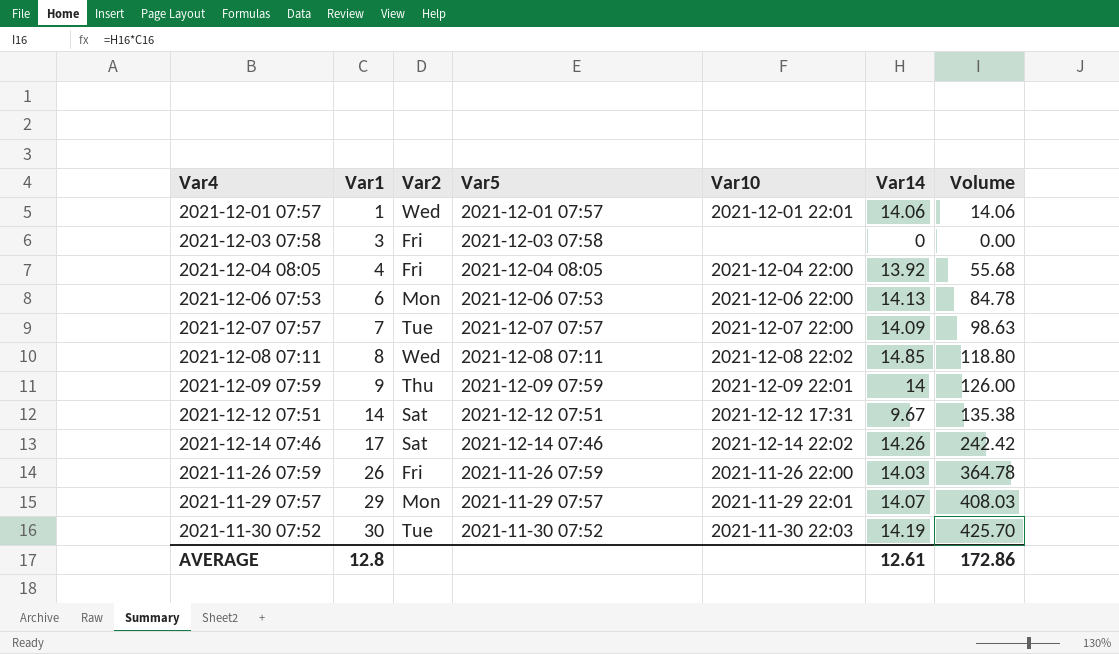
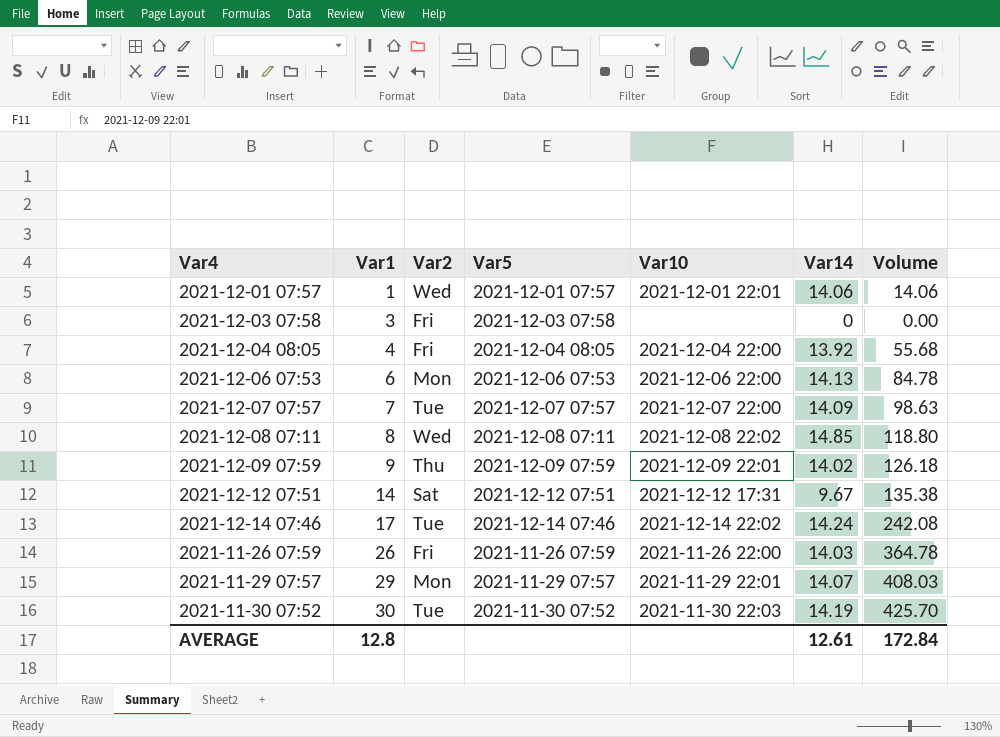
2021-12-09 07:59 | Var14: 14 -> 14.02
2021-12-09 07:59 | Volume: 126.00 -> 126.18
2021-12-14 07:46 | Var2: Sat -> Tue
2021-12-14 07:46 | Var14: 14.26 -> 14.24
2021-12-14 07:46 | Volume: 242.42 -> 242.08
AVERAGE | Volume: 172.86 -> 172.84

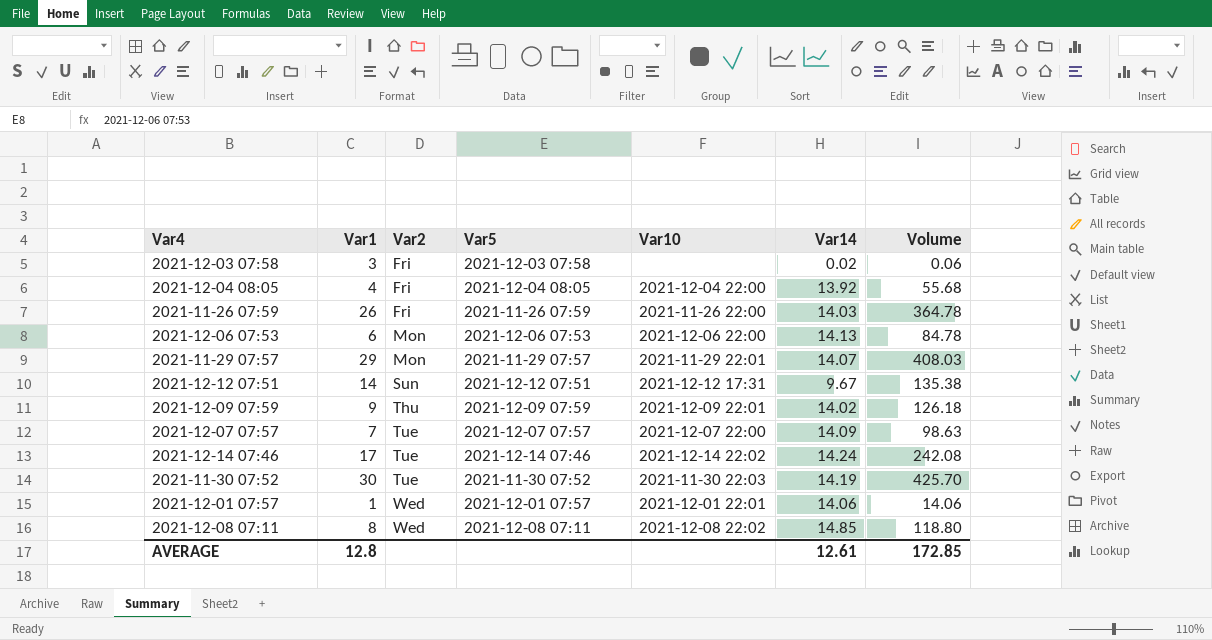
row order: Var1 ascending -> Var2 ascending
2021-12-03 07:58 | Var14: 0 -> 0.02
2021-12-03 07:58 | Volume: 0.00 -> 0.06
2021-12-12 07:51 | Var2: Sat -> Sun
AVERAGE | Volume: 172.84 -> 172.85

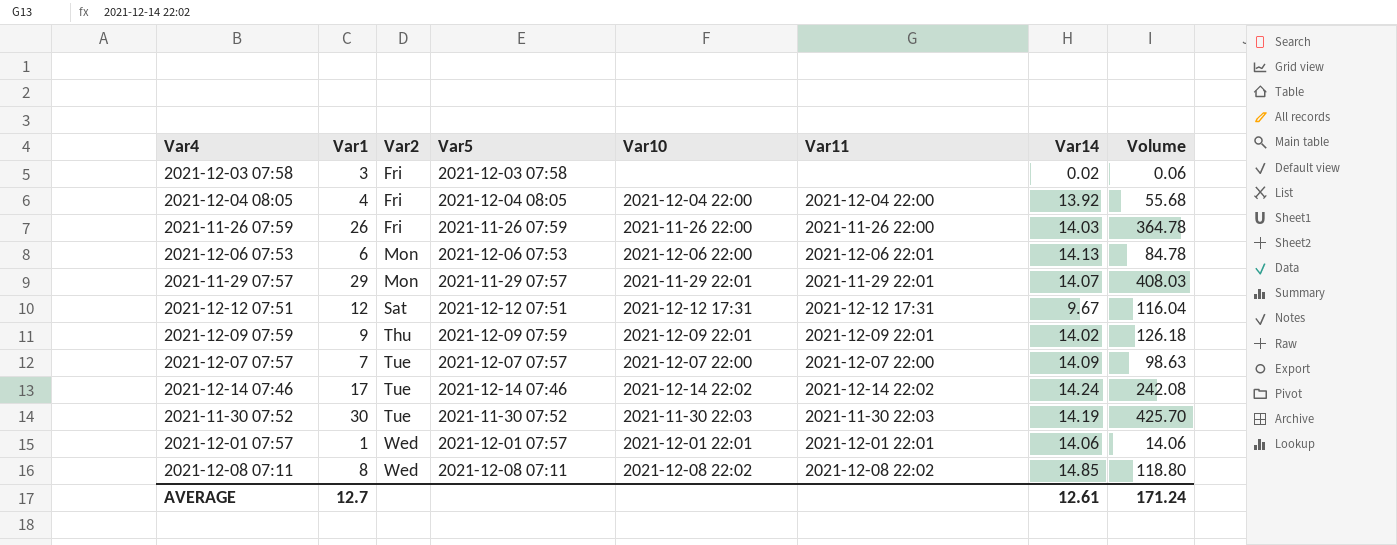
column Var11 | position: none -> 6
2021-12-12 07:51 | Var1: 14 -> 12
2021-12-12 07:51 | Var2: Sun -> Sat
2021-12-12 07:51 | Volume: 135.38 -> 116.04
AVERAGE | Var1: 12.8 -> 12.7
AVERAGE | Volume: 172.85 -> 171.24

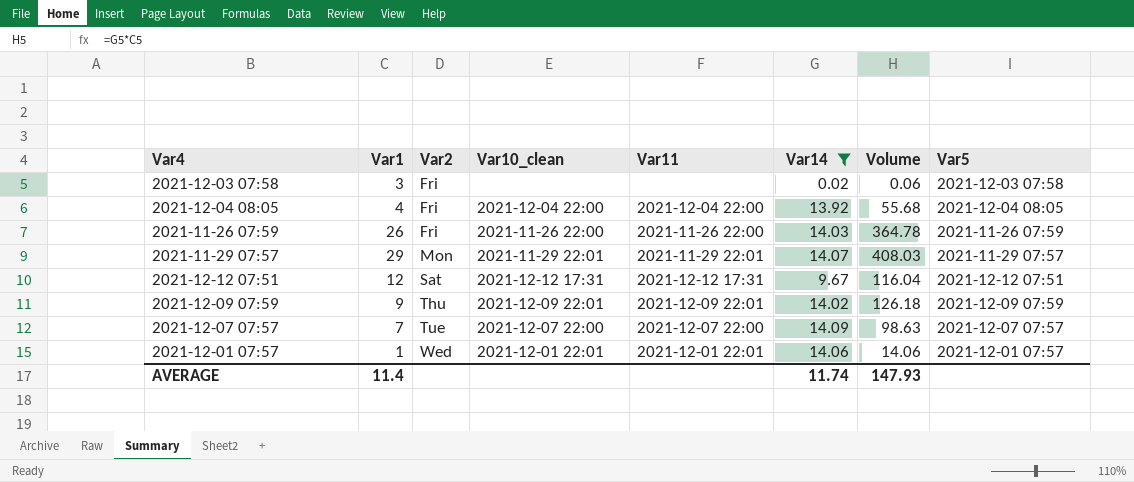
filter: none -> Var14 <= 14.09
column name: Var10 -> Var10_clean
column Var5 | position: 4 -> 8
AVERAGE | Var1: 12.7 -> 11.4
AVERAGE | Var14: 12.61 -> 11.74
AVERAGE | Volume: 171.24 -> 147.93

